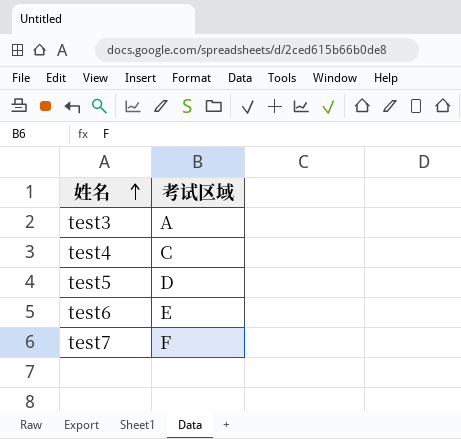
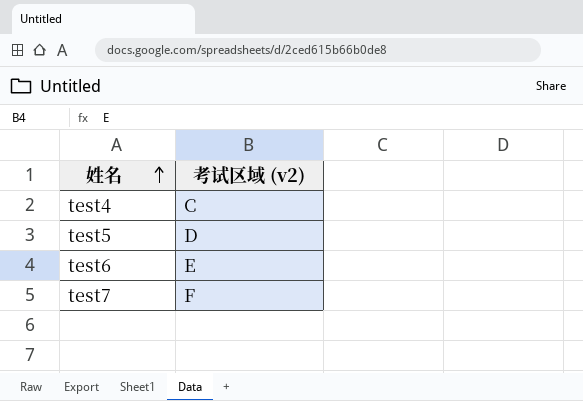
column name: 考试区域 -> 考试区域 (v2)
row test3: A -> none

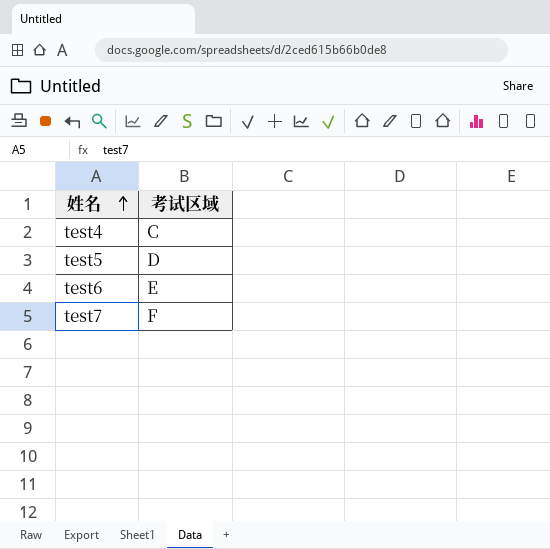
column name: 考试区域 (v2) -> 考试区域

